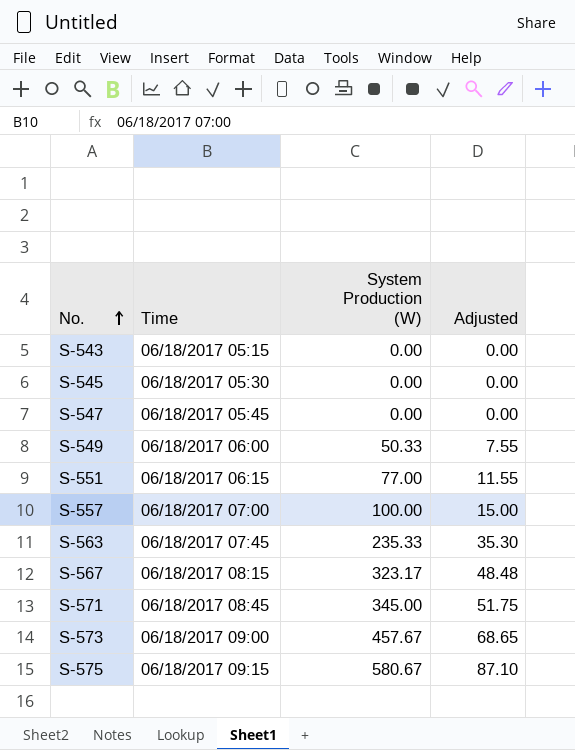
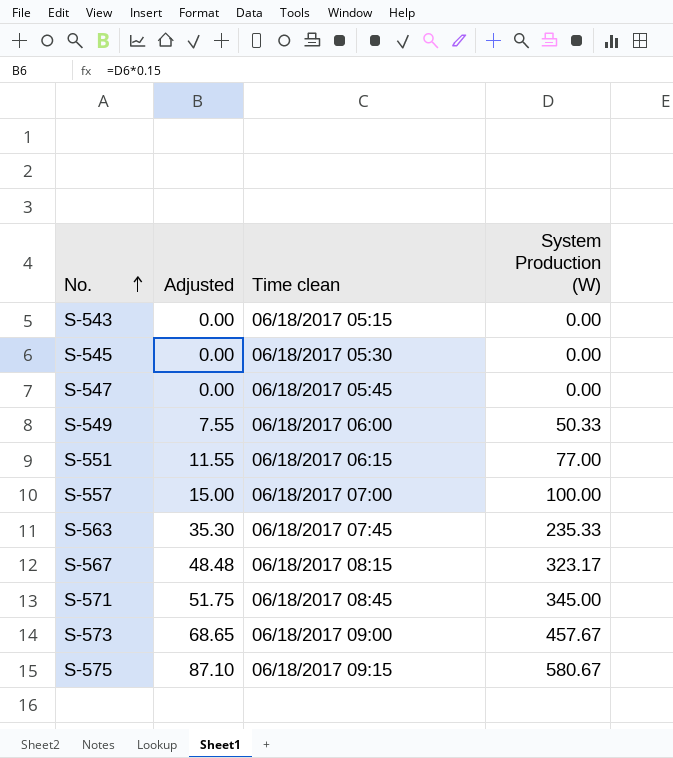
column Adjusted | position: 4 -> 2
column name: Time -> Time clean

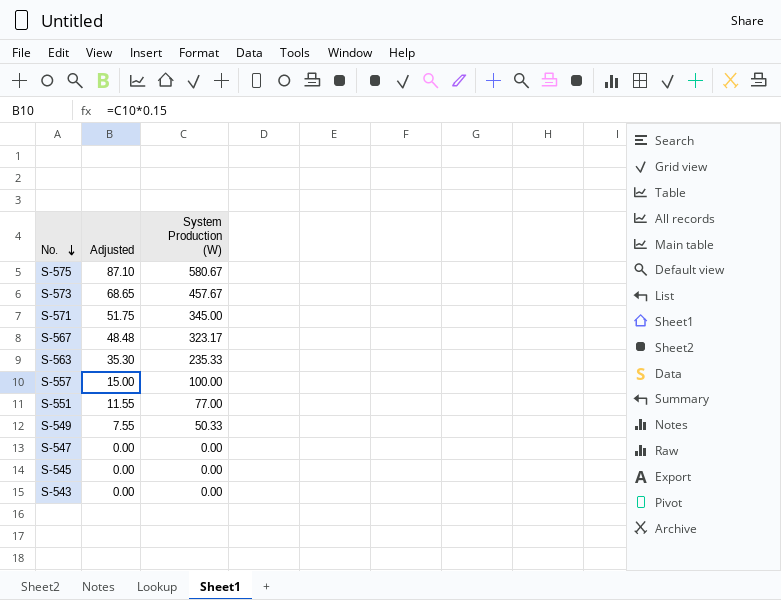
row order: No. ascending -> No. descending
column Time clean | position: 3 -> none

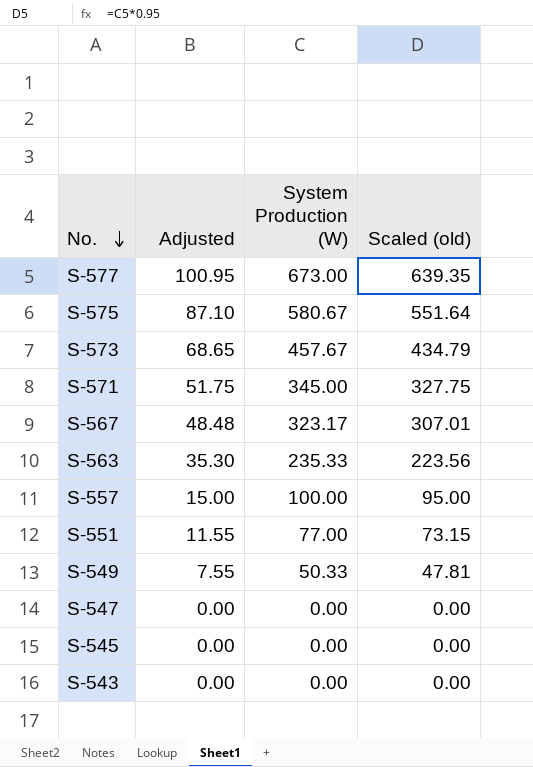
column Scaled (old) | formula: none -> [System Production (W)] * 0.95
row S-577: none -> 100.95 | 673.00 | 639.35

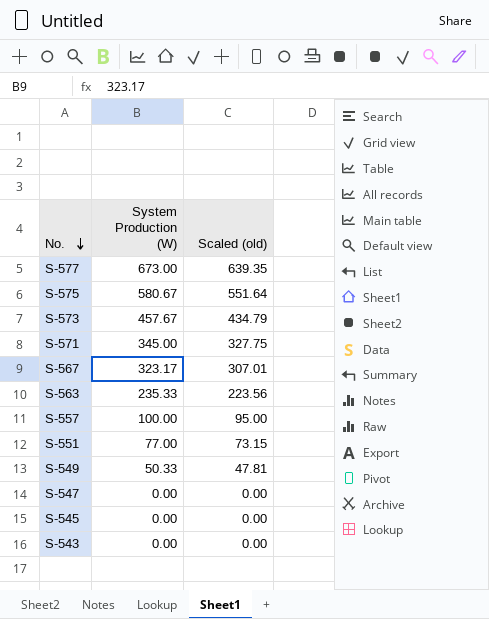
column Adjusted | formula: [System Production (W)] * 0.15 -> none

